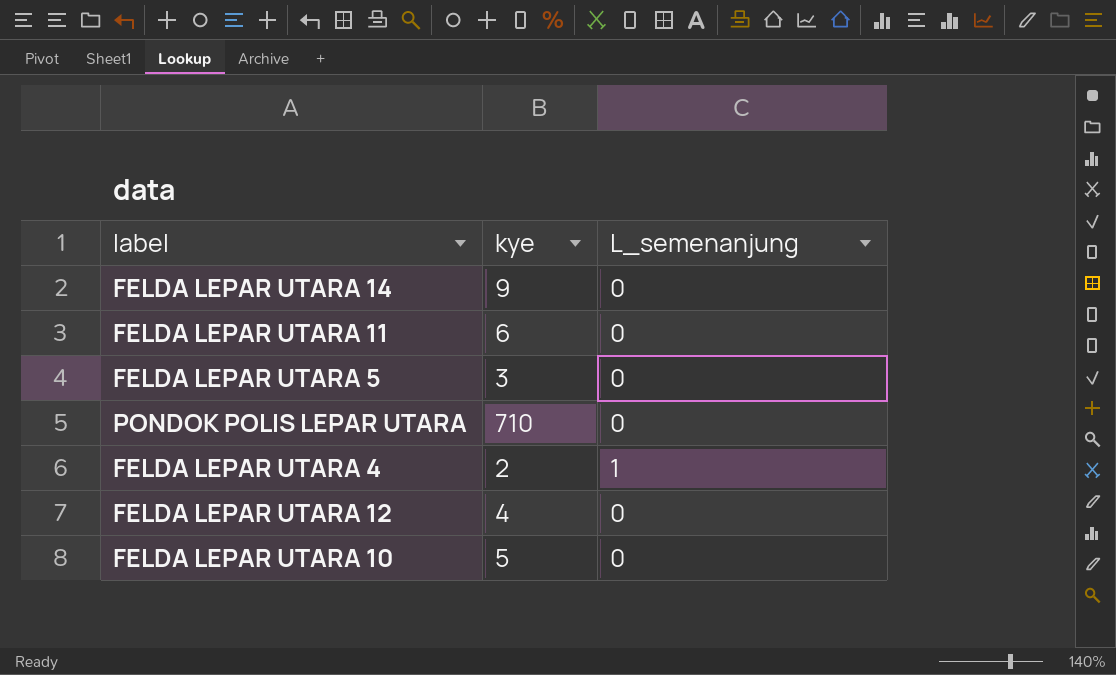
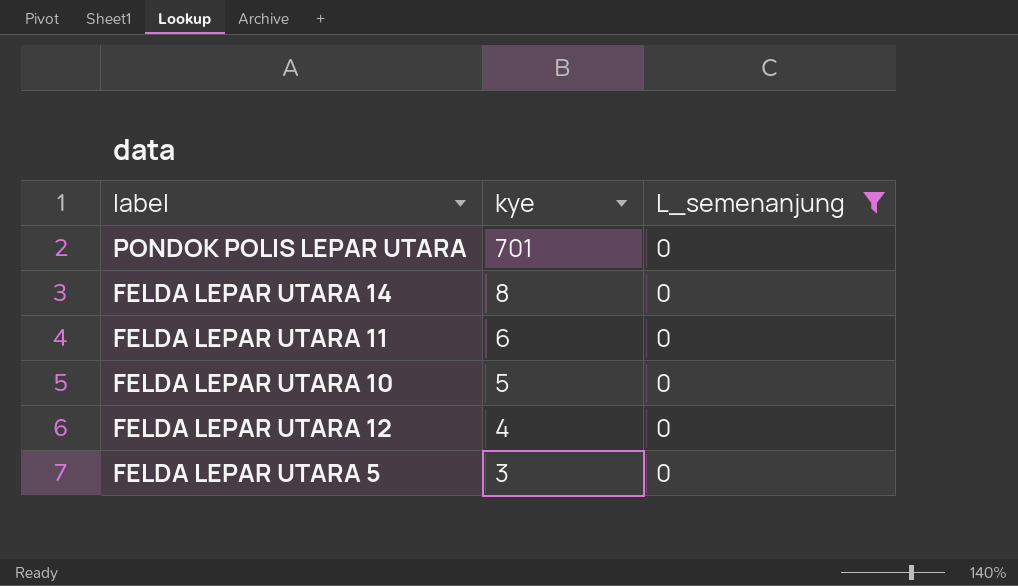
filter: none -> L_semenanjung = 0
row order: none -> kye descending
PONDOK POLIS LEPAR UTARA | kye: 710 -> 701
FELDA LEPAR UTARA 14 | kye: 9 -> 8

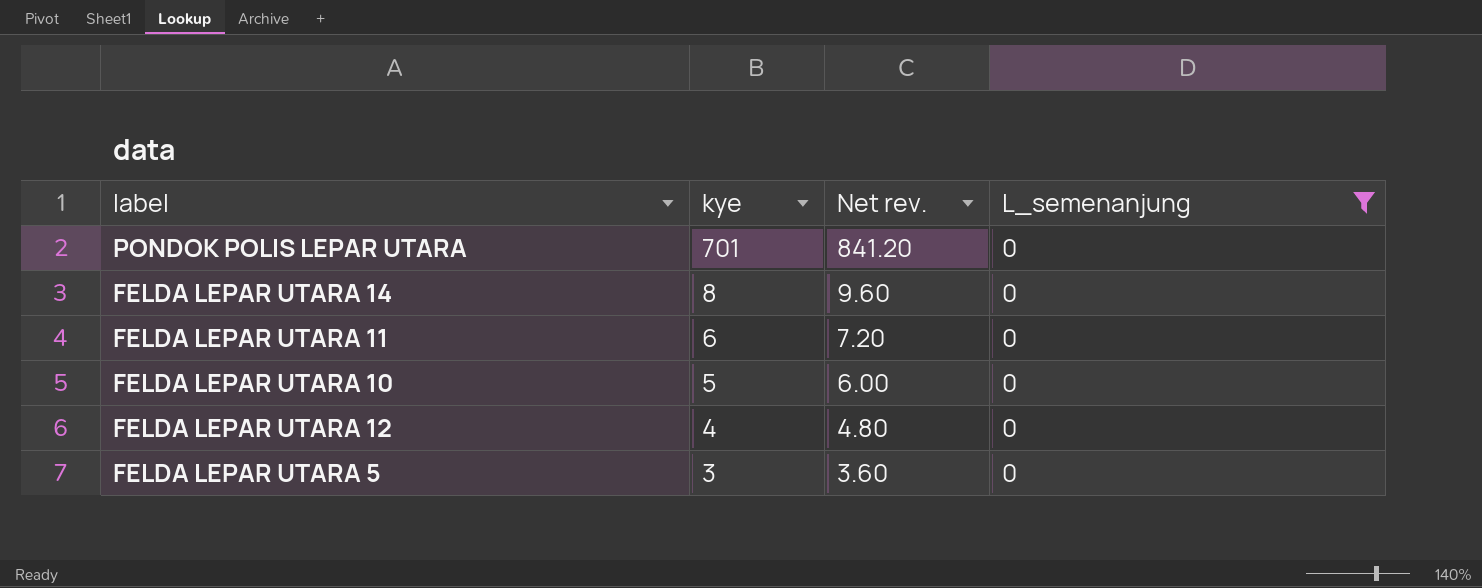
column Net rev. | formula: none -> [kye] * 1.2

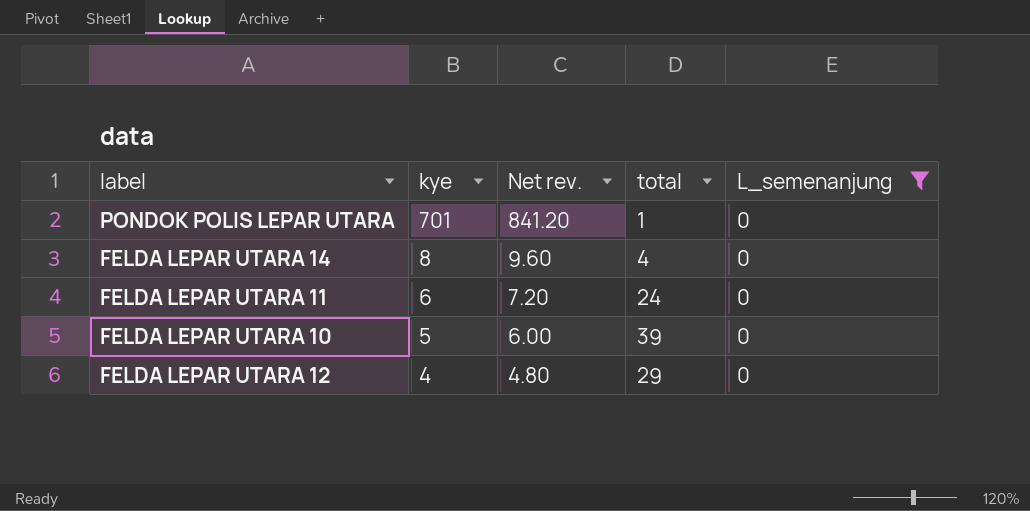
column total | position: none -> 4
row FELDA LEPAR UTARA 5: 3 | 3.60 | 0 -> none

